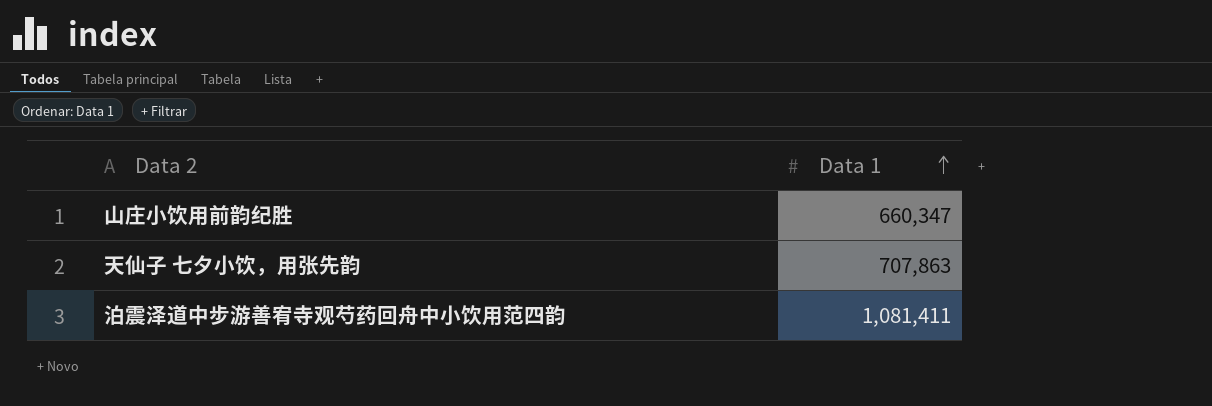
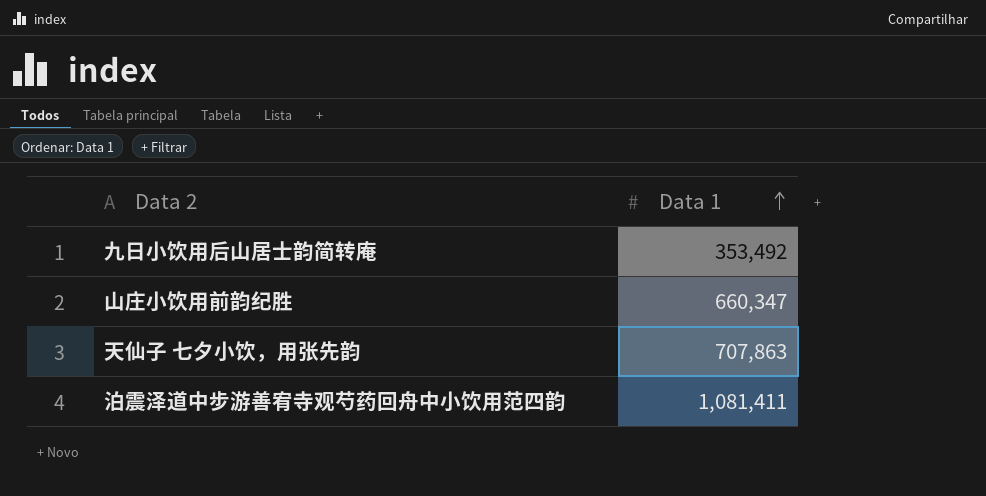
row 九日小饮用后山居士韵简转庵: none -> 353,492

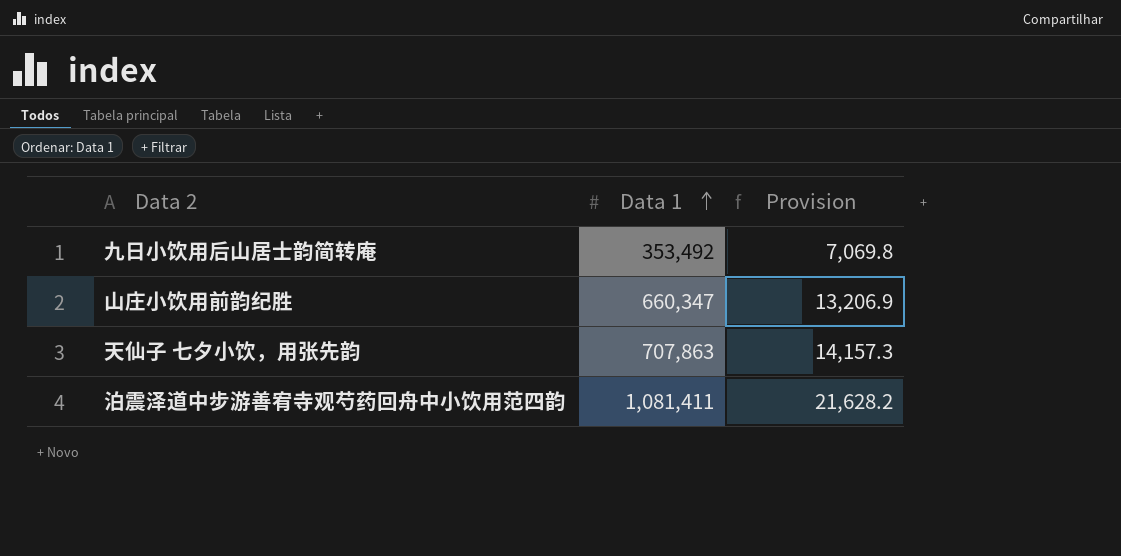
column Provision | formula: none -> [Data 1] * 0.02

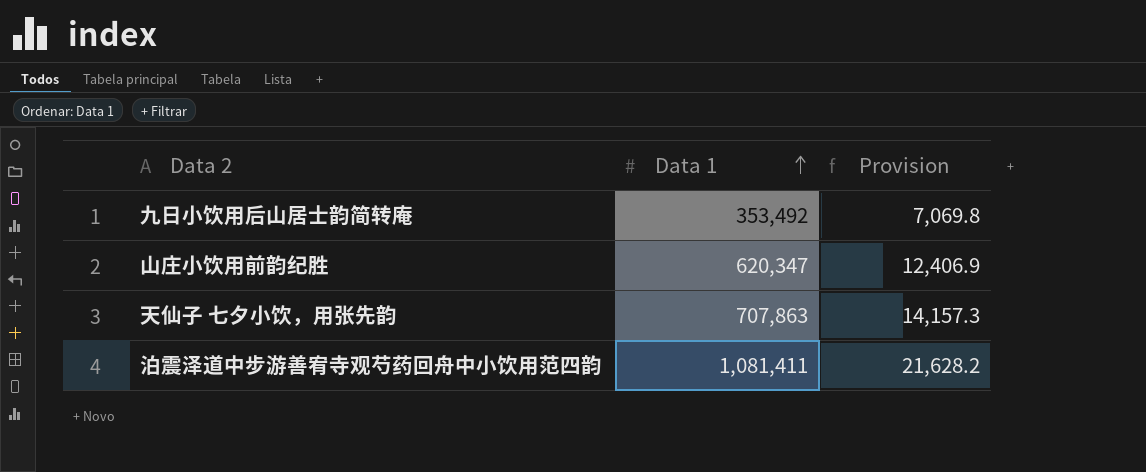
山庄小饮用前韵纪胜 | Data 1: 660,347 -> 620,347
山庄小饮用前韵纪胜 | Provision: 13,206.9 -> 12,406.9

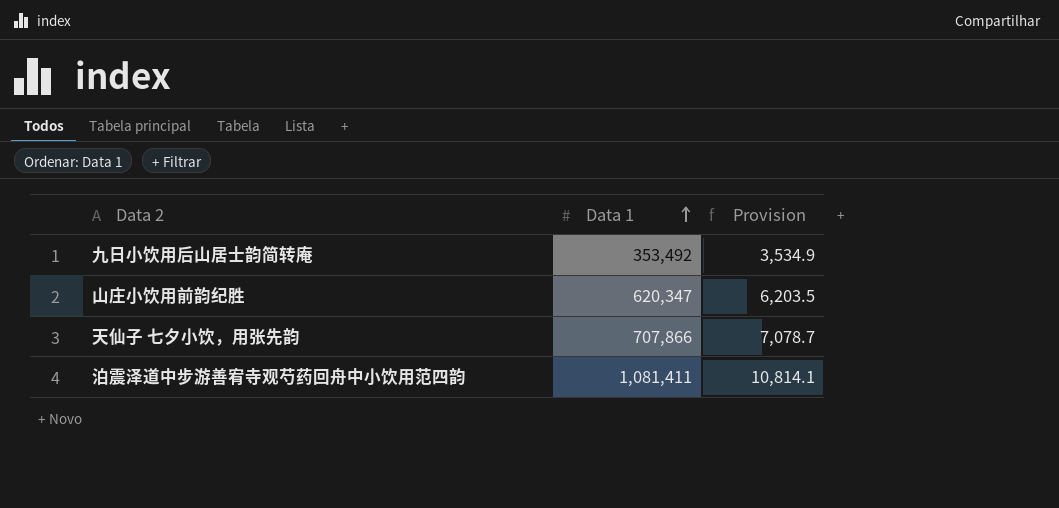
column Provision | formula: [Data 1] * 0.02 -> [Data 1] * 0.01
天仙子 七夕小饮，用张先韵 | Data 1: 707,863 -> 707,866

